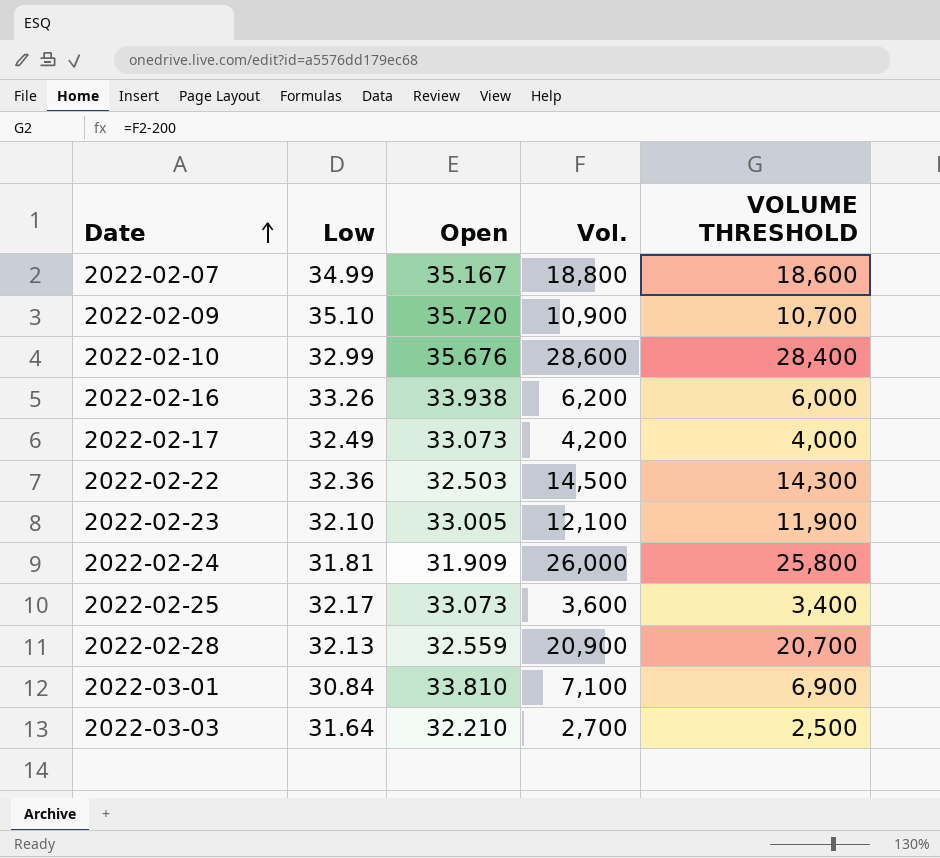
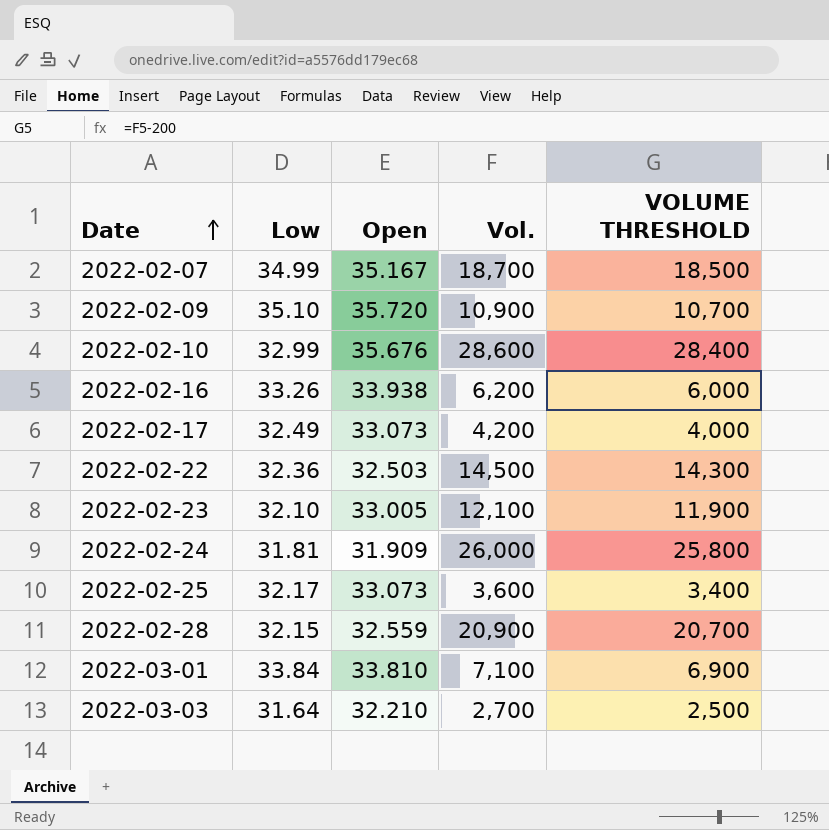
2022-02-07 | Vol.: 18,800 -> 18,700
2022-02-07 | VOLUME THRESHOLD: 18,600 -> 18,500
2022-02-28 | Low: 32.13 -> 32.15
2022-03-01 | Low: 30.84 -> 33.84

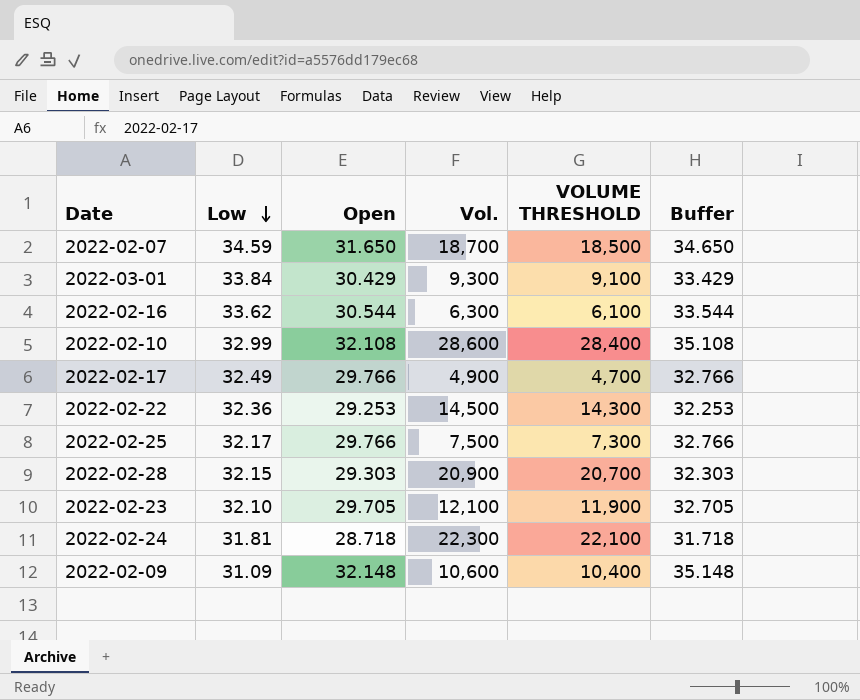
row order: Date ascending -> Low descending
column Buffer | formula: none -> [Open] + 3
row 2022-03-03: 31.64 | 32.210 | 2,700 | 2,500 -> none
2022-02-07 | Low: 34.99 -> 34.59
2022-02-07 | Open: 35.167 -> 31.650
2022-03-01 | Open: 33.810 -> 30.429
2022-03-01 | Vol.: 7,100 -> 9,300
2022-03-01 | VOLUME THRESHOLD: 6,900 -> 9,100
2022-02-16 | Low: 33.26 -> 33.62
2022-02-16 | Open: 33.938 -> 30.544
2022-02-16 | Vol.: 6,200 -> 6,300
2022-02-16 | VOLUME THRESHOLD: 6,000 -> 6,100
2022-02-10 | Open: 35.676 -> 32.108
2022-02-17 | Open: 33.073 -> 29.766
2022-02-17 | Vol.: 4,200 -> 4,900
2022-02-17 | VOLUME THRESHOLD: 4,000 -> 4,700
2022-02-22 | Open: 32.503 -> 29.253
2022-02-25 | Open: 33.073 -> 29.766
2022-02-25 | Vol.: 3,600 -> 7,500
2022-02-25 | VOLUME THRESHOLD: 3,400 -> 7,300
2022-02-28 | Open: 32.559 -> 29.303
2022-02-23 | Open: 33.005 -> 29.705
2022-02-24 | Open: 31.909 -> 28.718
2022-02-24 | Vol.: 26,000 -> 22,300
2022-02-24 | VOLUME THRESHOLD: 25,800 -> 22,100
2022-02-09 | Low: 35.10 -> 31.09
2022-02-09 | Open: 35.720 -> 32.148
2022-02-09 | Vol.: 10,900 -> 10,600
2022-02-09 | VOLUME THRESHOLD: 10,700 -> 10,400

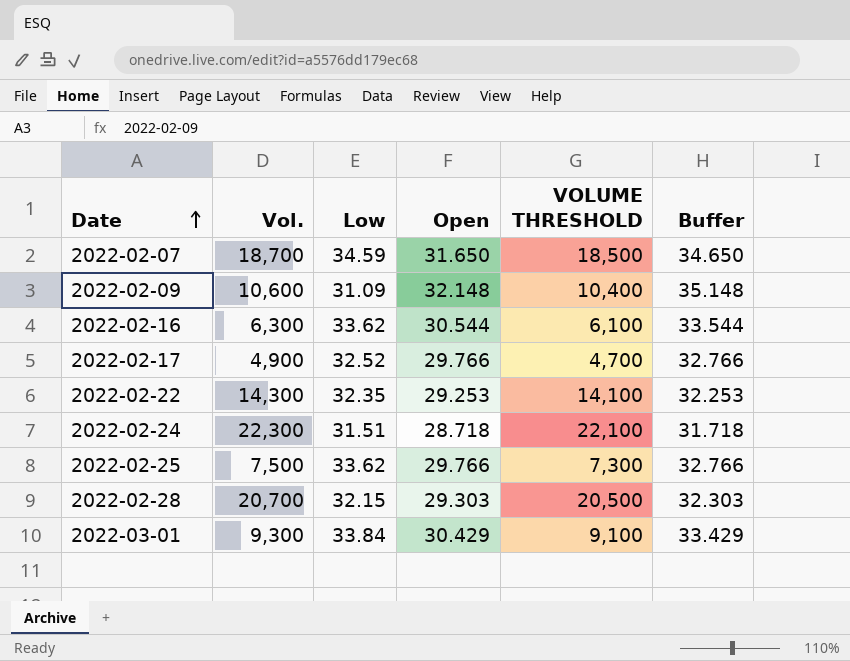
row order: Low descending -> Date ascending
column Vol. | position: 4 -> 2
row 2022-02-10: 32.99 | 32.108 | 28,600 | 28,400 | 35.108 -> none
row 2022-02-23: 32.10 | 29.705 | 12,100 | 11,900 | 32.705 -> none
2022-02-17 | Low: 32.49 -> 32.52
2022-02-22 | Vol.: 14,500 -> 14,300
2022-02-22 | Low: 32.36 -> 32.35
2022-02-22 | VOLUME THRESHOLD: 14,300 -> 14,100
2022-02-24 | Low: 31.81 -> 31.51
2022-02-25 | Low: 32.17 -> 33.62
2022-02-28 | Vol.: 20,900 -> 20,700
2022-02-28 | VOLUME THRESHOLD: 20,700 -> 20,500

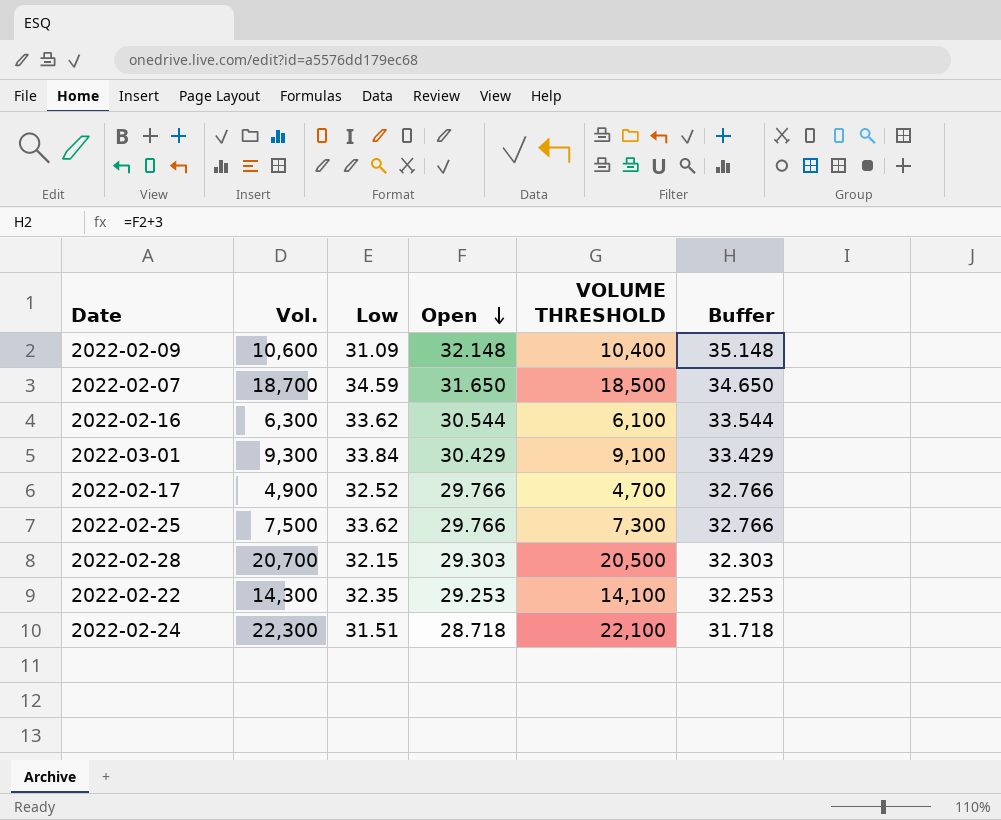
row order: Date ascending -> Open descending

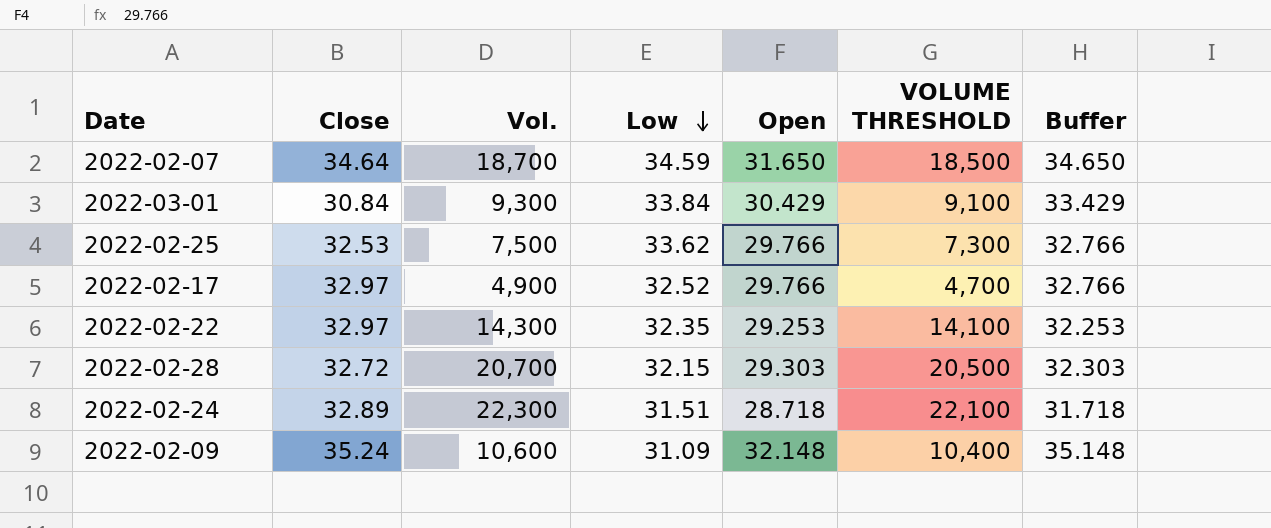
row order: Open descending -> Low descending
column Close | position: none -> 2
row 2022-02-16: 6,300 | 33.62 | 30.544 | 6,100 | 33.544 -> none

